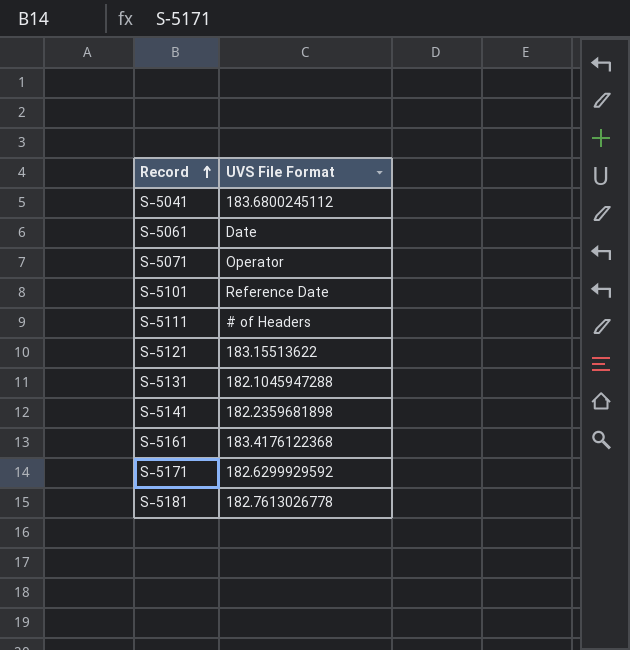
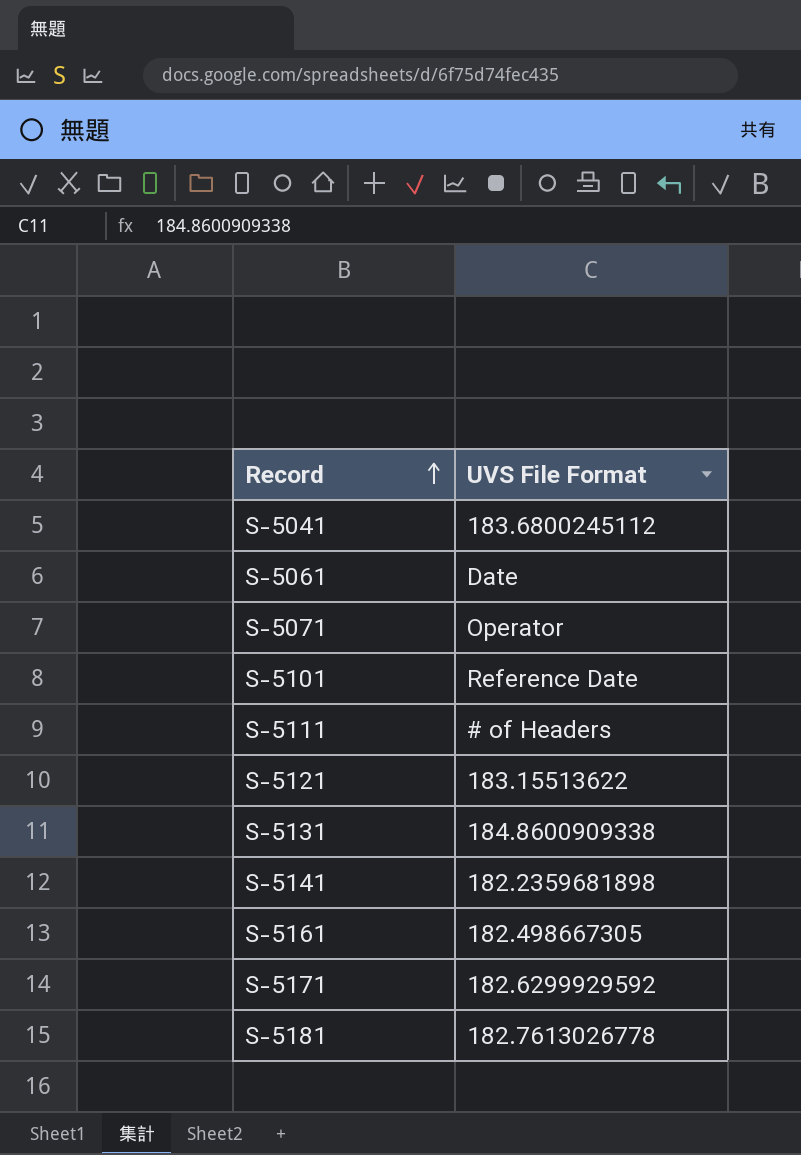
S-5131 | UVS File Format: 182.1045947288 -> 184.8600909338
S-5161 | UVS File Format: 183.4176122368 -> 182.498667305

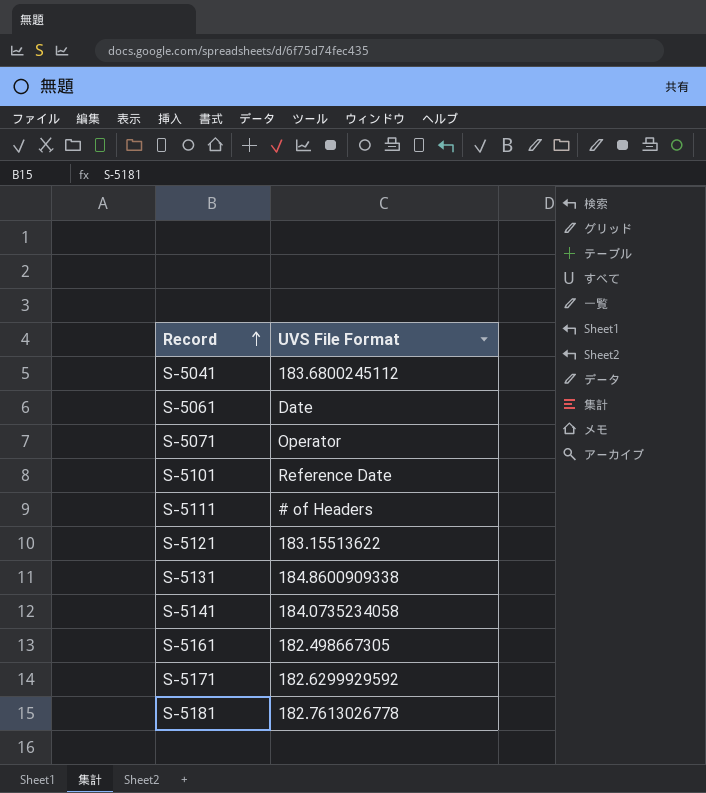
S-5141 | UVS File Format: 182.2359681898 -> 184.0735234058

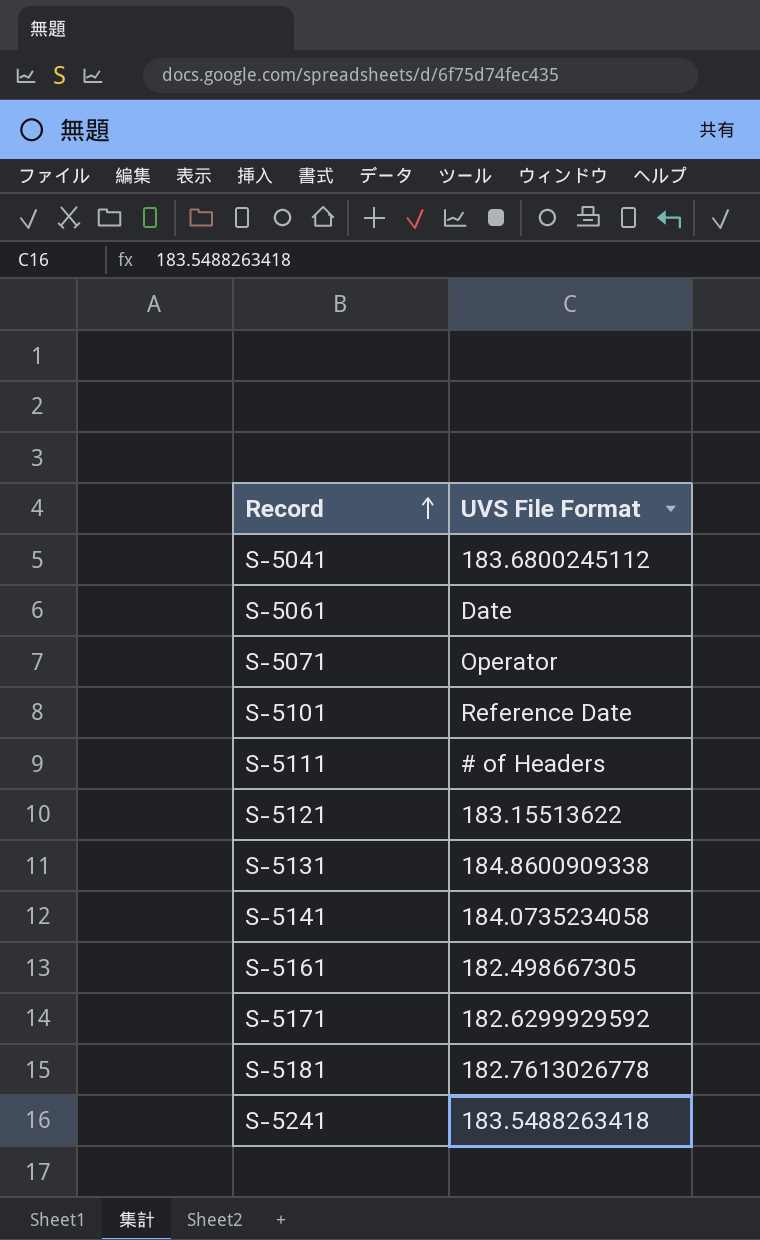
row S-5241: none -> 183.5488263418

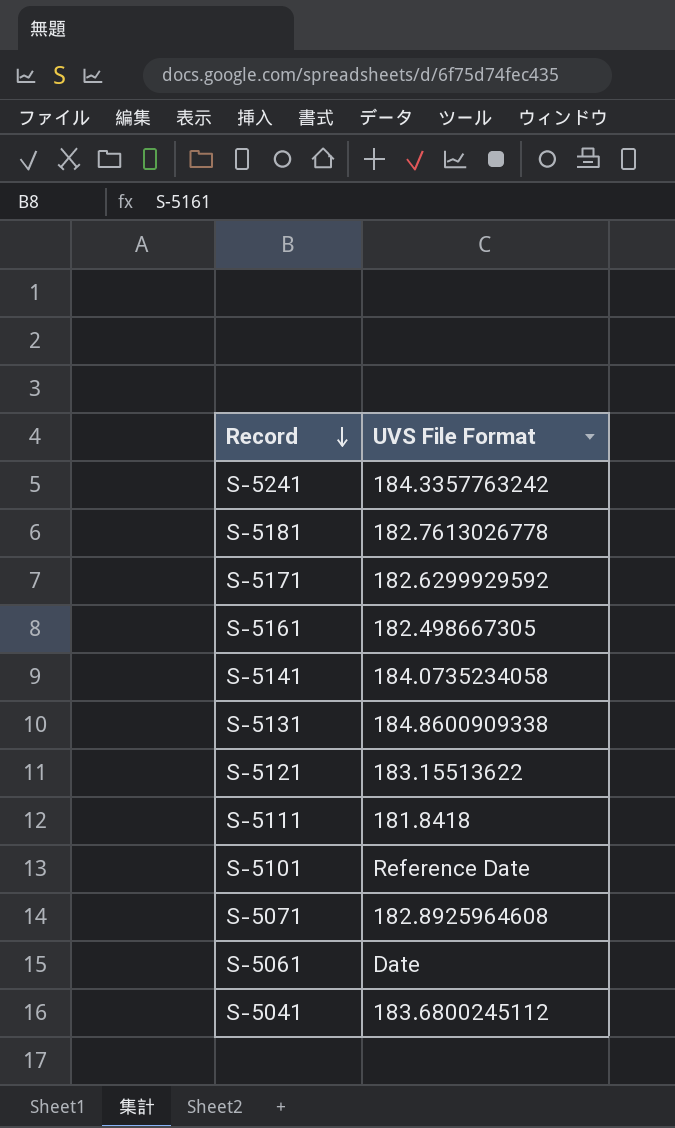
row order: Record ascending -> Record descending
S-5241 | UVS File Format: 183.5488263418 -> 184.3357763242
S-5111 | UVS File Format: # of Headers -> 181.8418
S-5071 | UVS File Format: Operator -> 182.8925964608

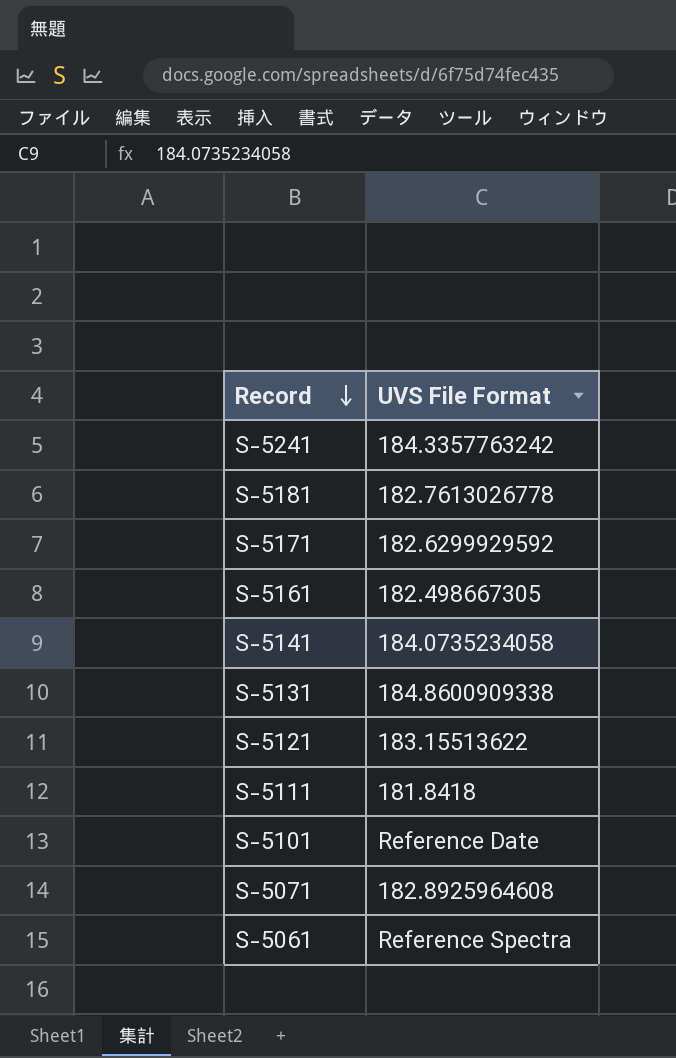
row S-5041: 183.6800245112 -> none
S-5061 | UVS File Format: Date -> Reference Spectra

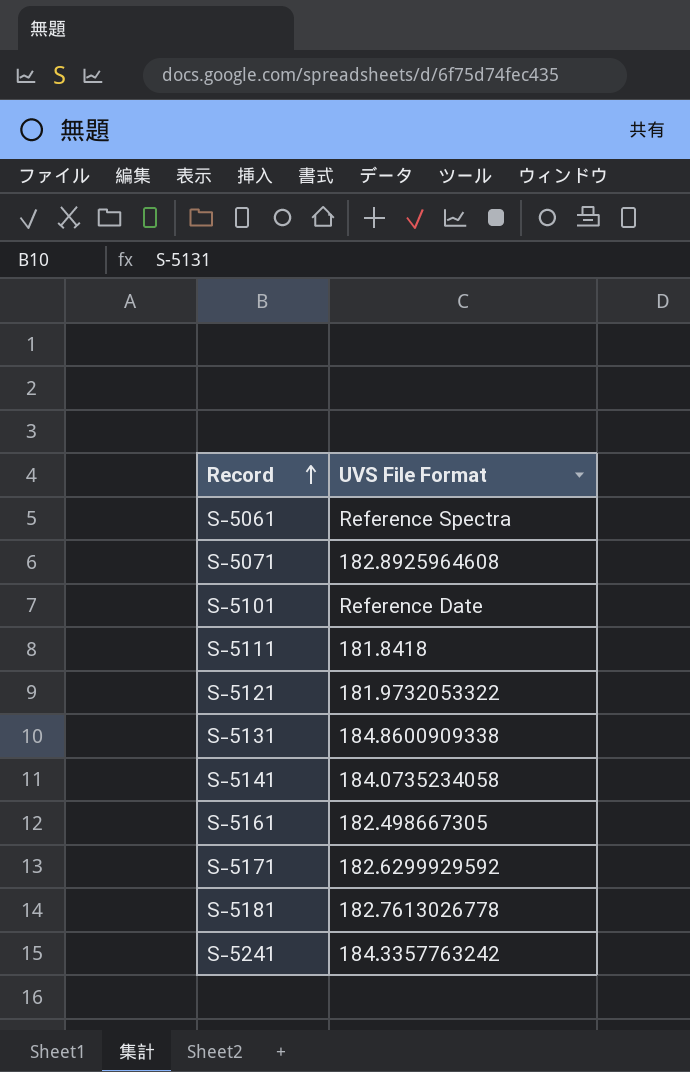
row order: Record descending -> Record ascending
S-5121 | UVS File Format: 183.15513622 -> 181.9732053322

